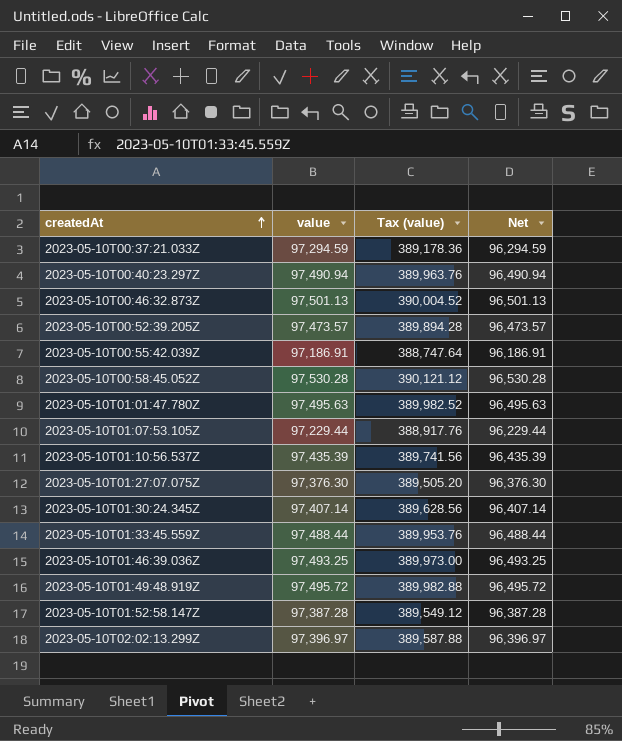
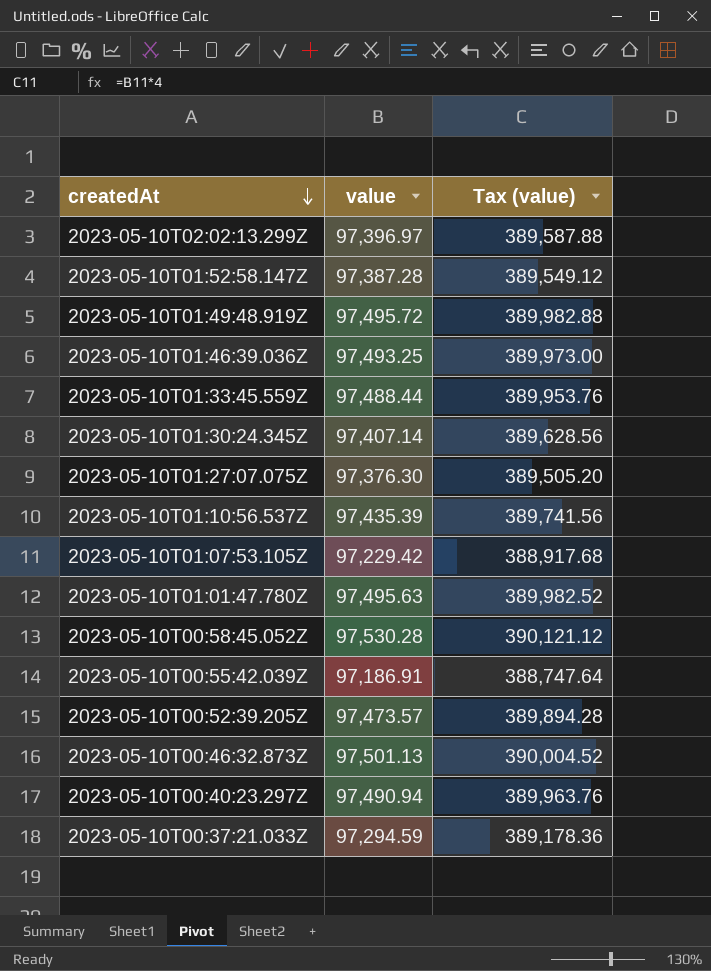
row order: createdAt ascending -> createdAt descending
column Net | formula: [value] - 1000 -> none
2023-05-10T01:07:53.105Z | value: 97,229.44 -> 97,229.42
2023-05-10T01:07:53.105Z | Tax (value): 388,917.76 -> 388,917.68

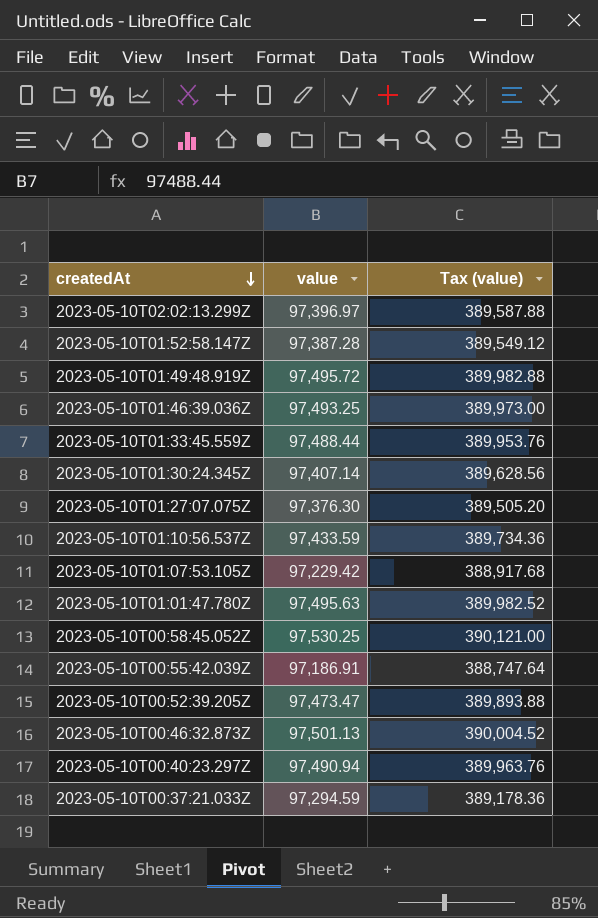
2023-05-10T01:10:56.537Z | value: 97,435.39 -> 97,433.59
2023-05-10T01:10:56.537Z | Tax (value): 389,741.56 -> 389,734.36
2023-05-10T00:58:45.052Z | value: 97,530.28 -> 97,530.25
2023-05-10T00:58:45.052Z | Tax (value): 390,121.12 -> 390,121.00
2023-05-10T00:52:39.205Z | value: 97,473.57 -> 97,473.47
2023-05-10T00:52:39.205Z | Tax (value): 389,894.28 -> 389,893.88

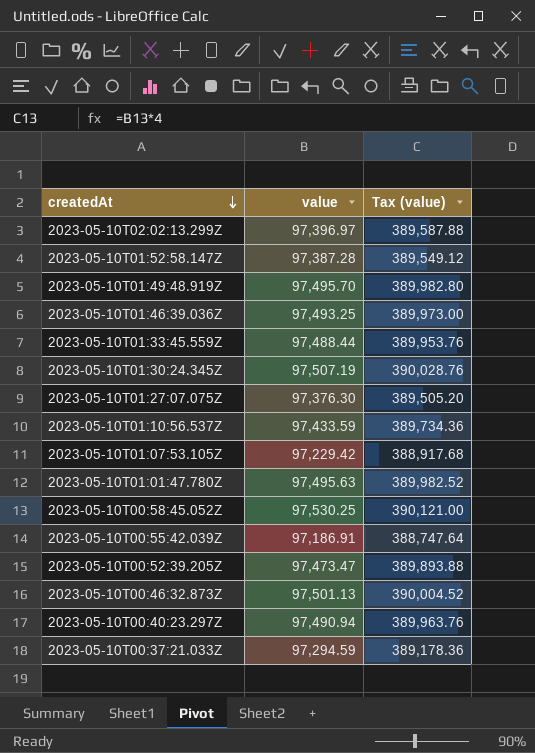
2023-05-10T01:49:48.919Z | value: 97,495.72 -> 97,495.70
2023-05-10T01:49:48.919Z | Tax (value): 389,982.88 -> 389,982.80
2023-05-10T01:30:24.345Z | value: 97,407.14 -> 97,507.19
2023-05-10T01:30:24.345Z | Tax (value): 389,628.56 -> 390,028.76

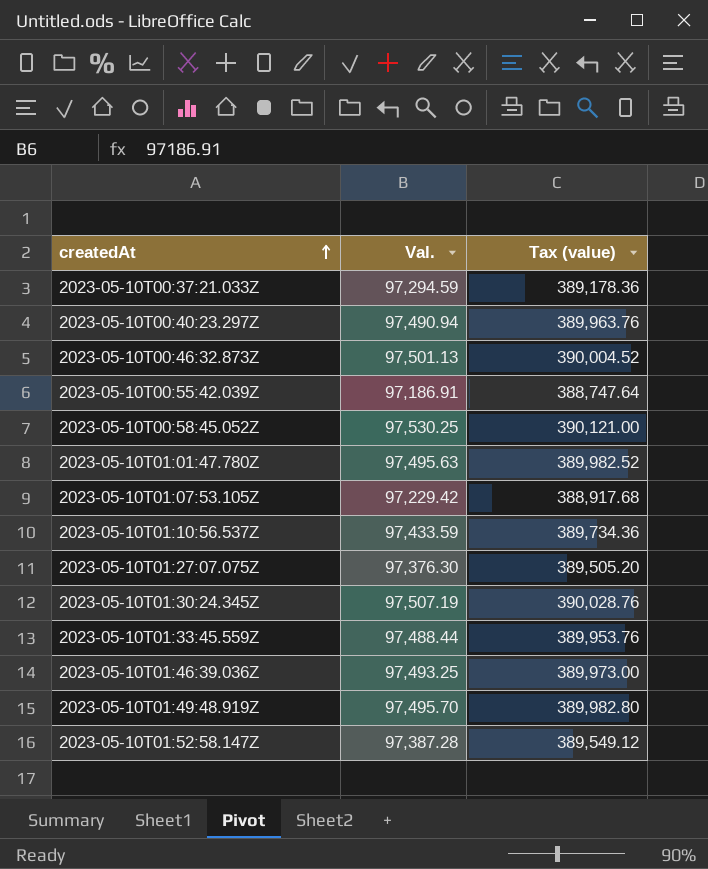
row order: createdAt descending -> createdAt ascending
column name: value -> Val.
row 2023-05-10T02:02:13.299Z: 97,396.97 | 389,587.88 -> none
row 2023-05-10T00:52:39.205Z: 97,473.47 | 389,893.88 -> none

